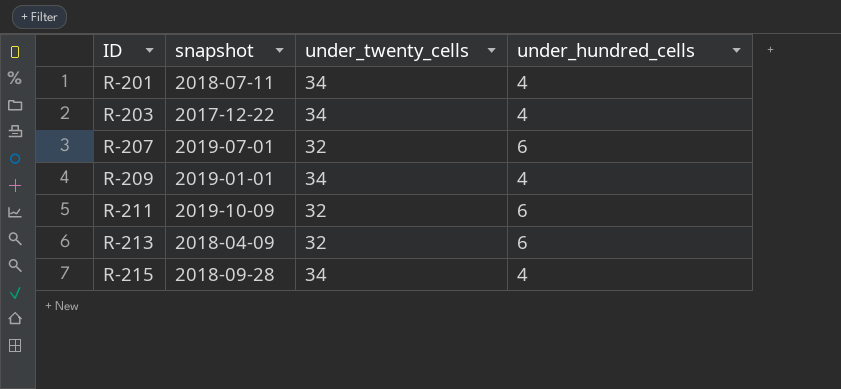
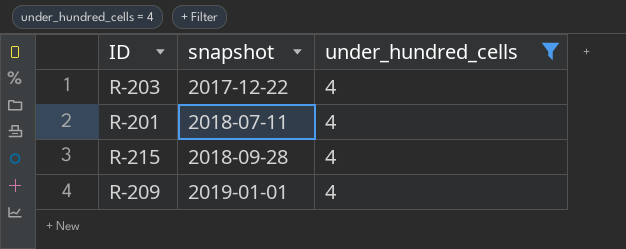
filter: none -> under_hundred_cells = 4
row order: ID ascending -> snapshot ascending
column under_twenty_cells | position: 3 -> none

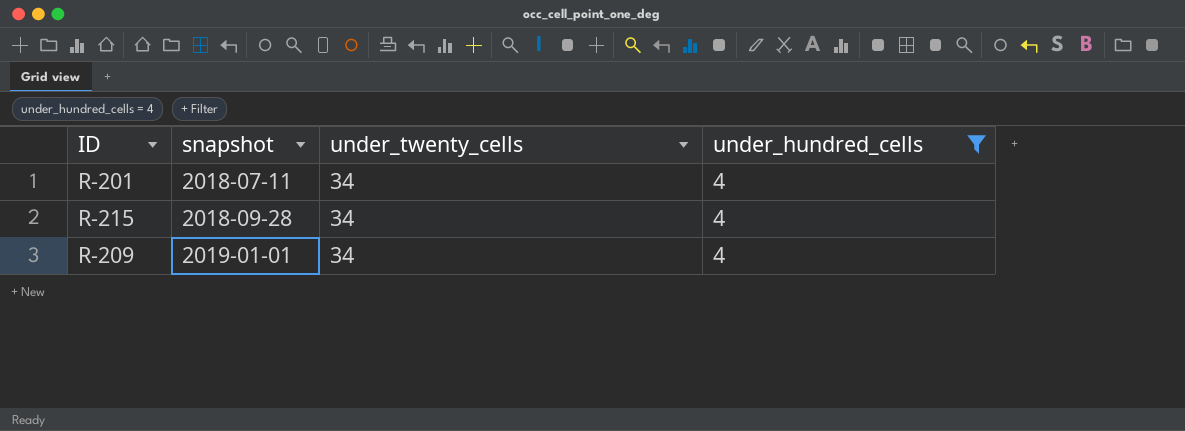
column under_twenty_cells | position: none -> 3
row R-203: 2017-12-22 | 4 -> none

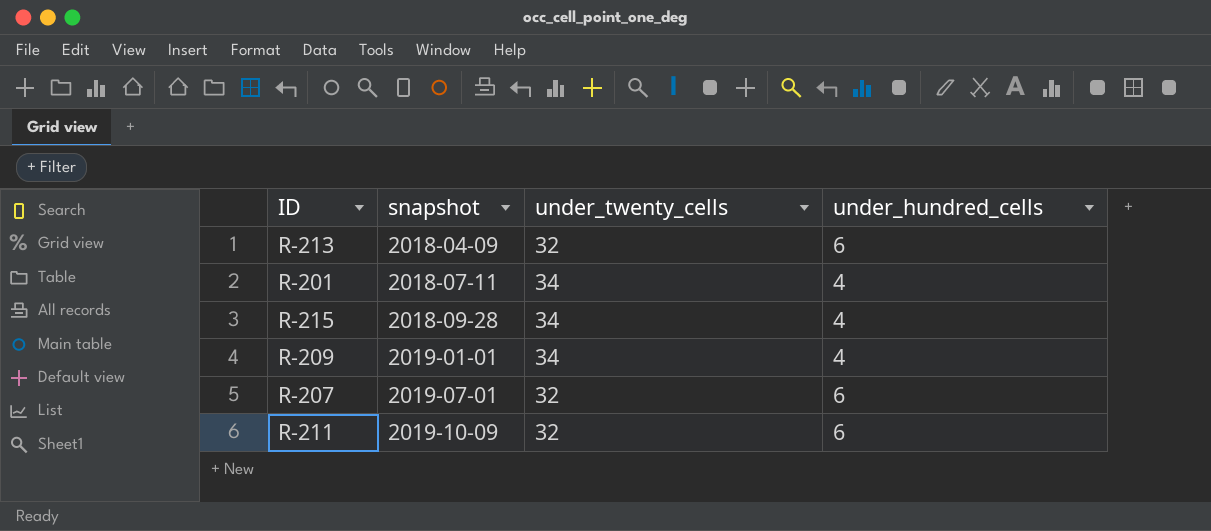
filter: under_hundred_cells = 4 -> none

